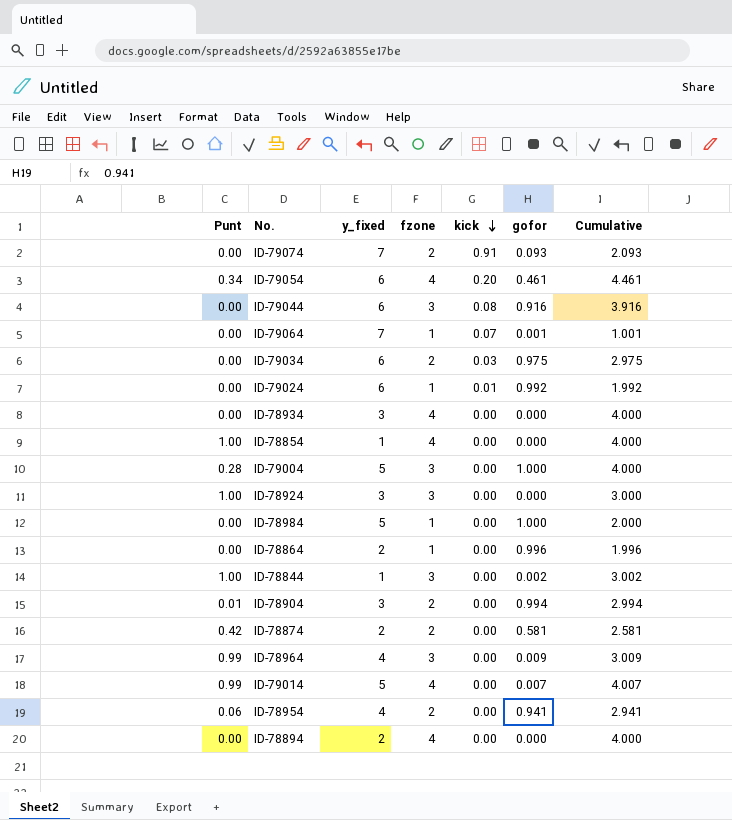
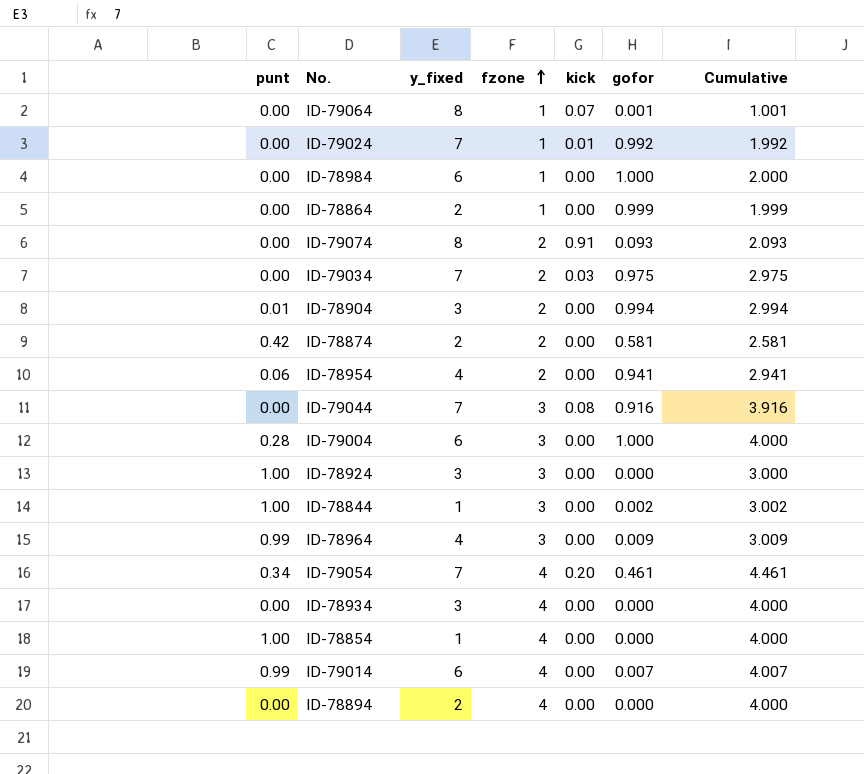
row order: kick descending -> fzone ascending
column name: Punt -> punt
ID-79064 | y_fixed: 7 -> 8
ID-79024 | y_fixed: 6 -> 7
ID-78984 | y_fixed: 5 -> 6
ID-78864 | gofor: 0.996 -> 0.999
ID-78864 | Cumulative: 1.996 -> 1.999
ID-79074 | y_fixed: 7 -> 8
ID-79034 | y_fixed: 6 -> 7
ID-79044 | y_fixed: 6 -> 7
ID-79004 | y_fixed: 5 -> 6
ID-79054 | y_fixed: 6 -> 7
ID-79014 | y_fixed: 5 -> 6

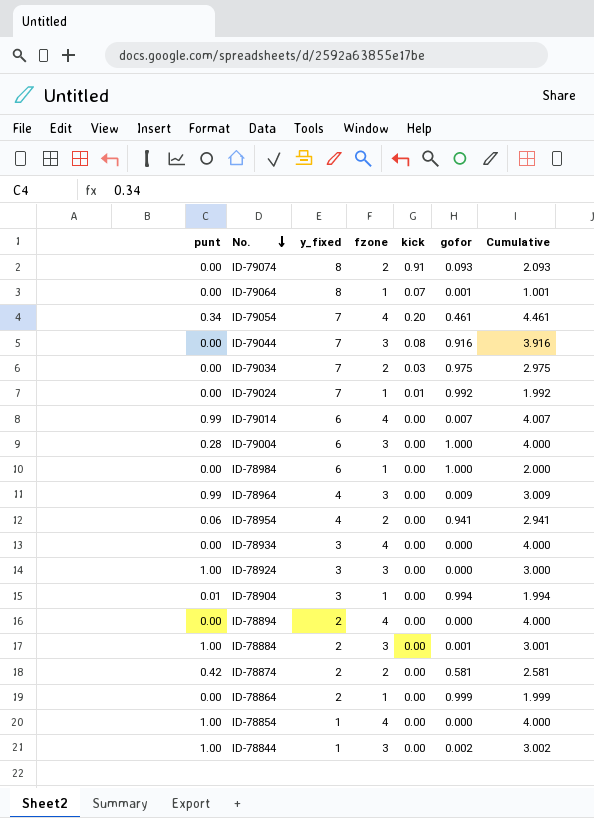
row order: fzone ascending -> No. descending
ID-78904 | fzone: 2 -> 1
ID-78904 | Cumulative: 2.994 -> 1.994
row ID-78884: none -> 1.00 | 2 | 3 | 0.00 | 0.001 | 3.001

